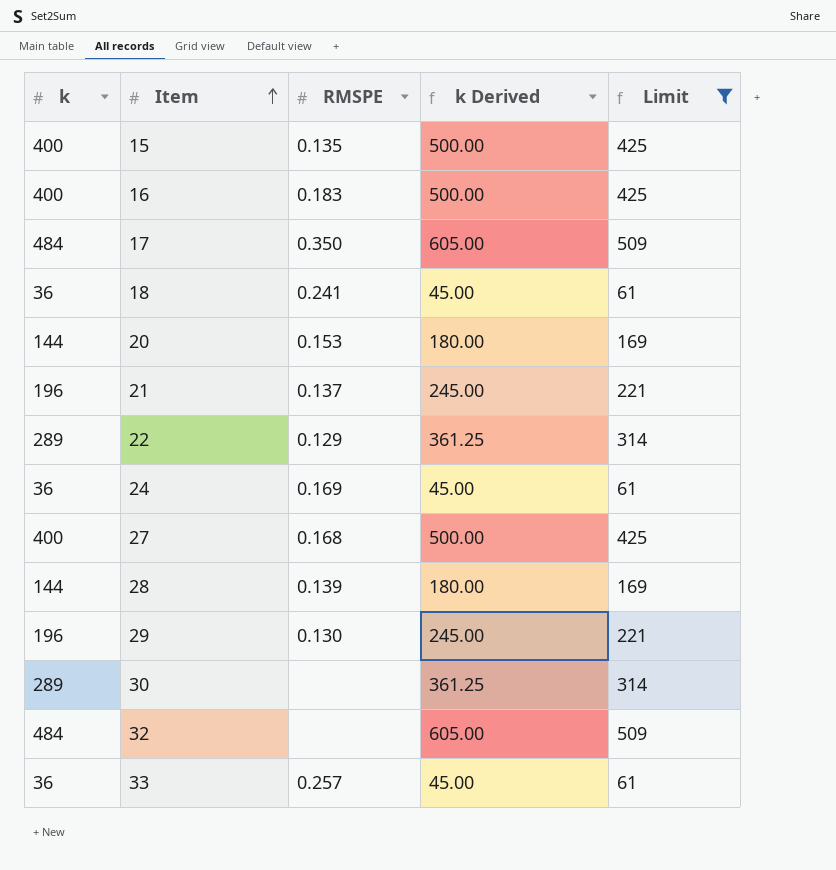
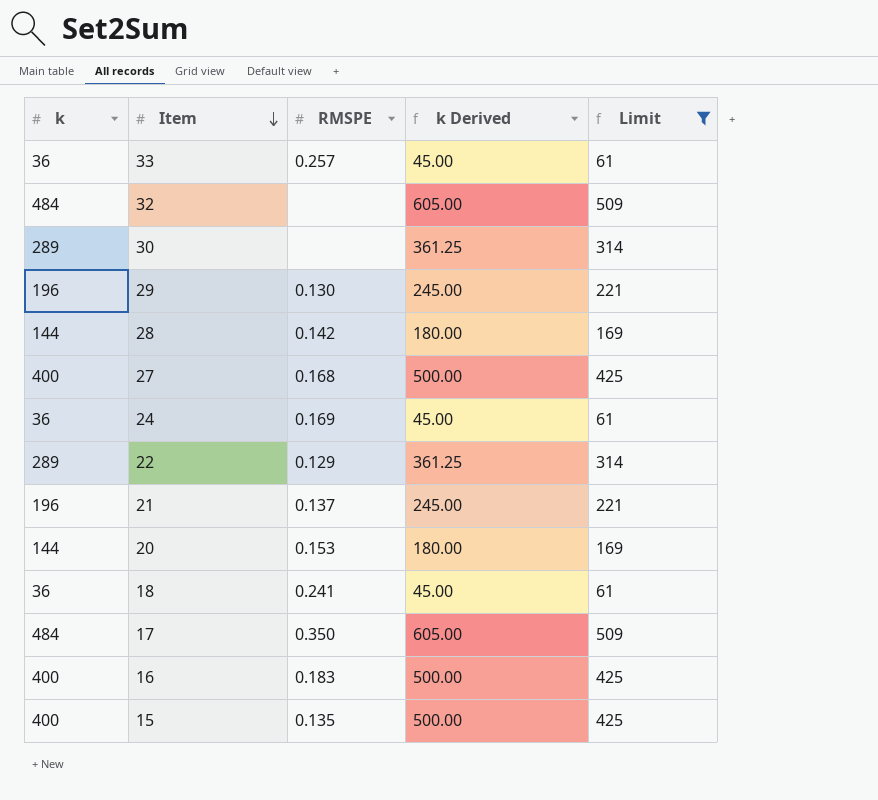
row order: Item ascending -> Item descending
28 | RMSPE: 0.139 -> 0.142

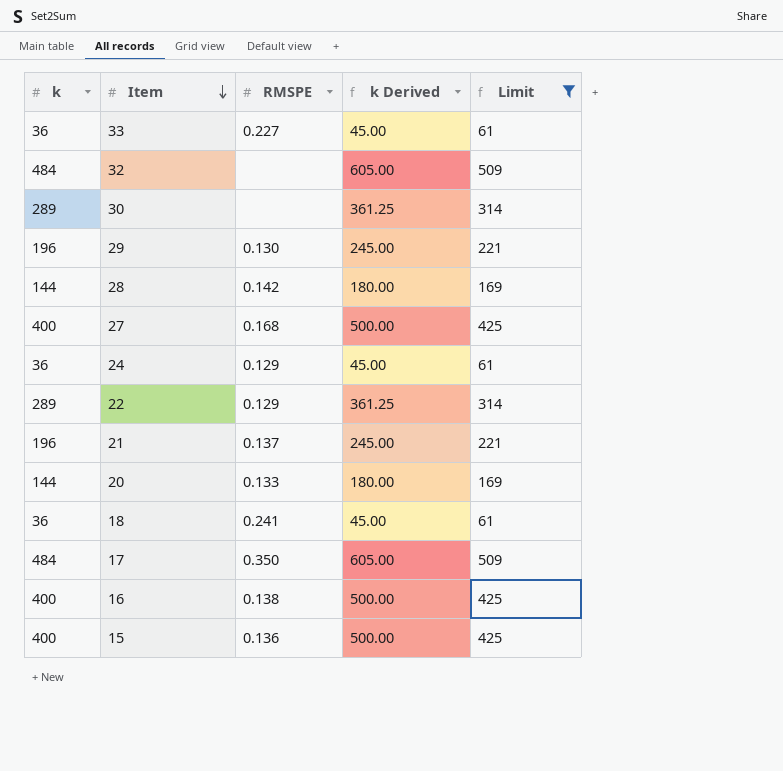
33 | RMSPE: 0.257 -> 0.227
24 | RMSPE: 0.169 -> 0.129
20 | RMSPE: 0.153 -> 0.133
16 | RMSPE: 0.183 -> 0.138
15 | RMSPE: 0.135 -> 0.136

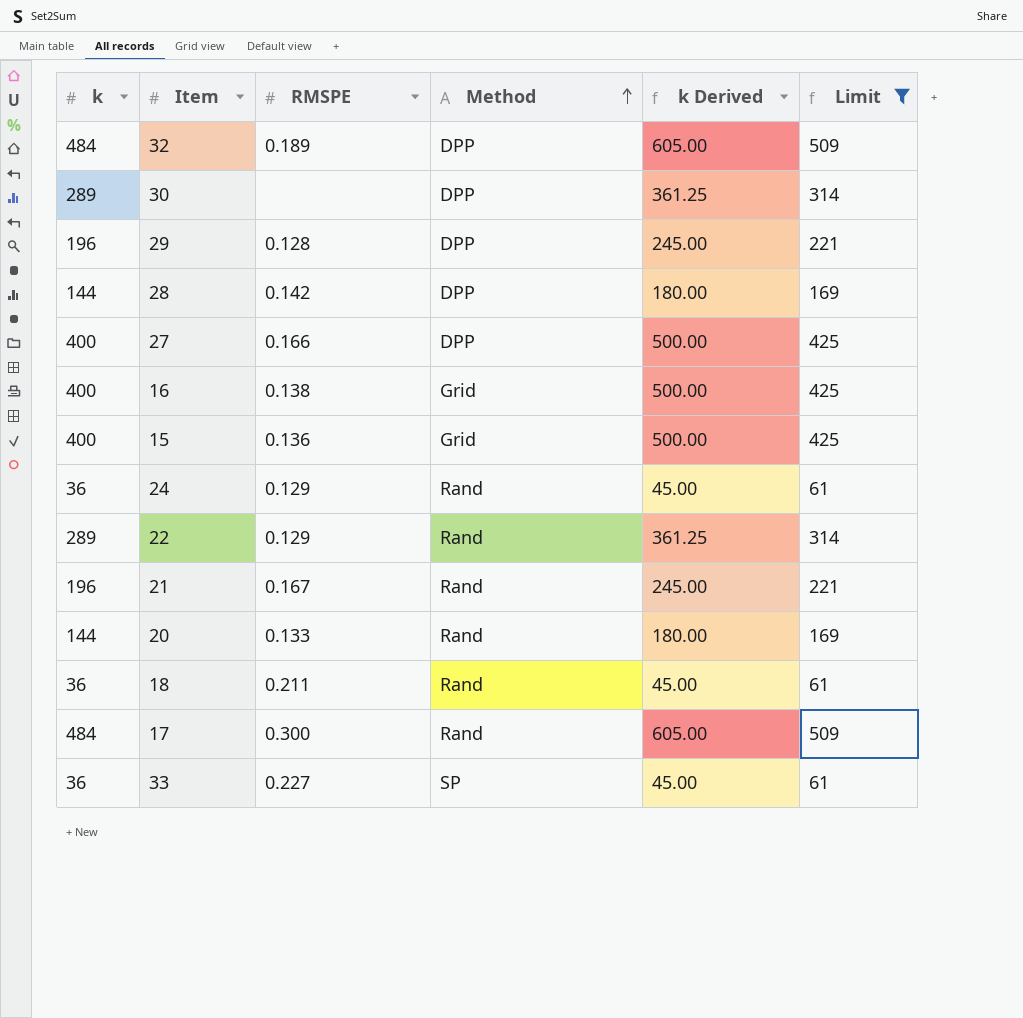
row order: Item descending -> Method ascending
column Method | position: none -> 4
32 | RMSPE: none -> 0.189
29 | RMSPE: 0.130 -> 0.128
27 | RMSPE: 0.168 -> 0.166
21 | RMSPE: 0.137 -> 0.167
18 | RMSPE: 0.241 -> 0.211
17 | RMSPE: 0.350 -> 0.300

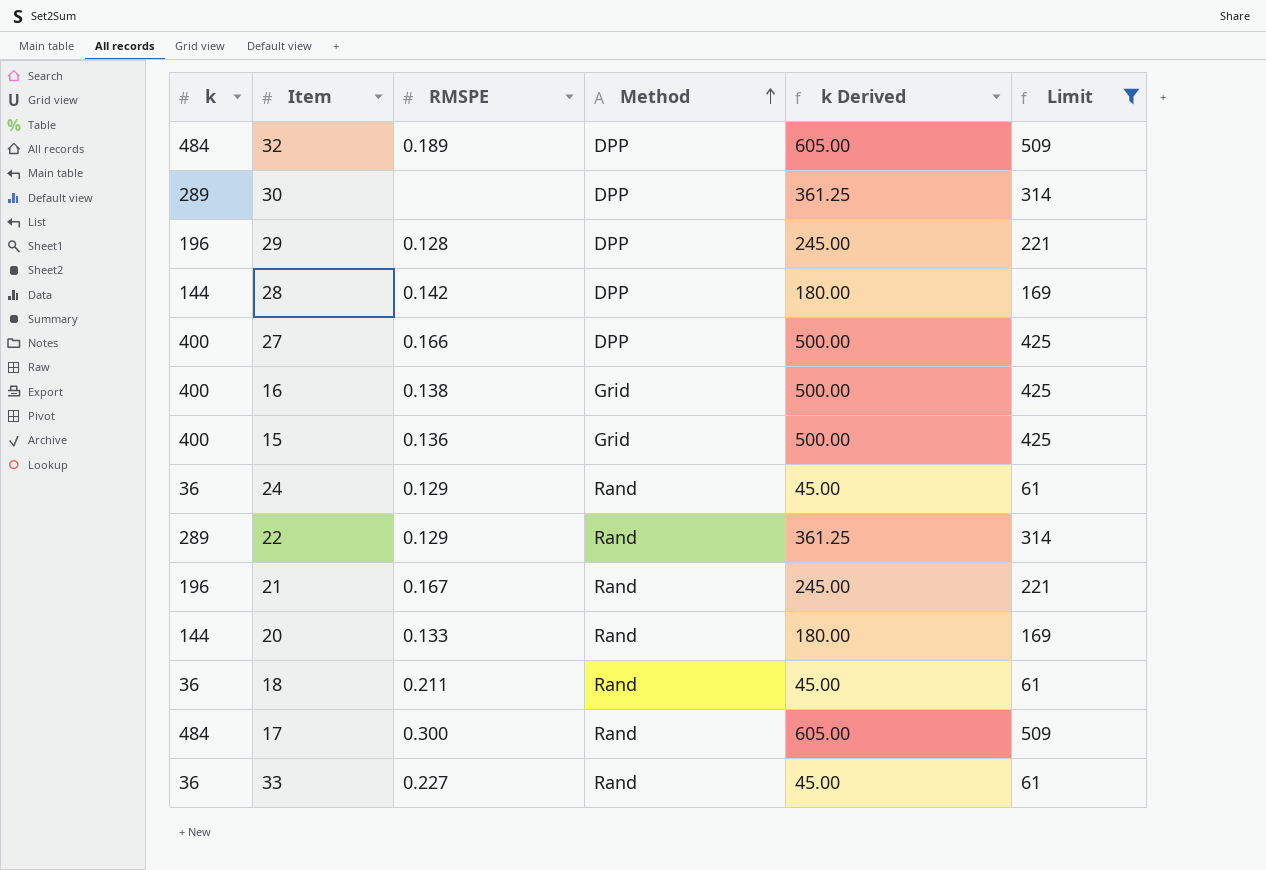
33 | Method: SP -> Rand

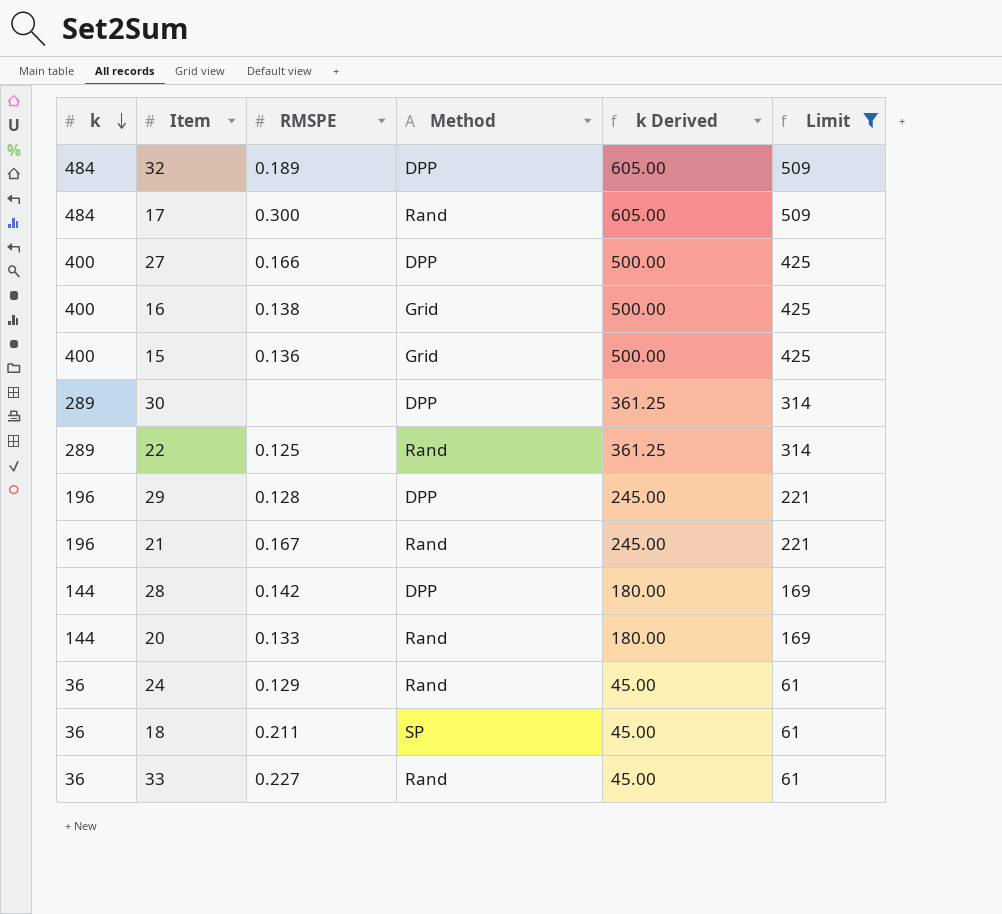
row order: Method ascending -> k descending
22 | RMSPE: 0.129 -> 0.125
18 | Method: Rand -> SP

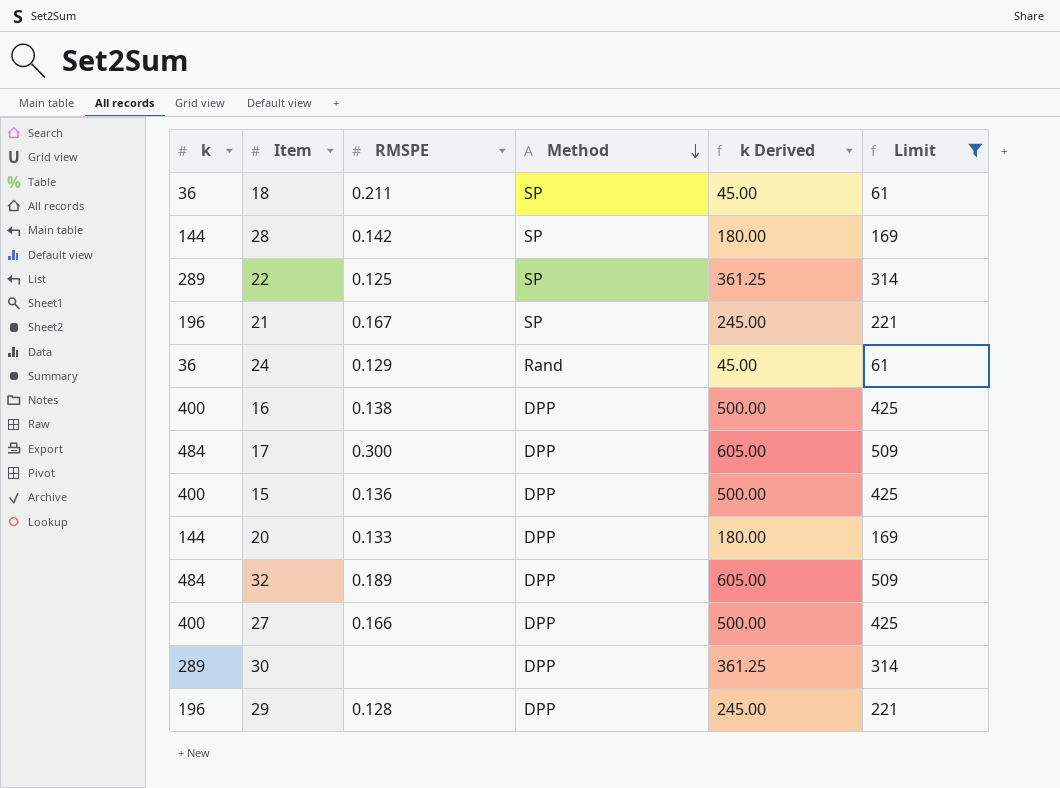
row order: k descending -> Method descending
row 33: 36 | 0.227 | Rand | 45.00 | 61 -> none
28 | Method: DPP -> SP
22 | Method: Rand -> SP
21 | Method: Rand -> SP
16 | Method: Grid -> DPP
17 | Method: Rand -> DPP
15 | Method: Grid -> DPP
20 | Method: Rand -> DPP

